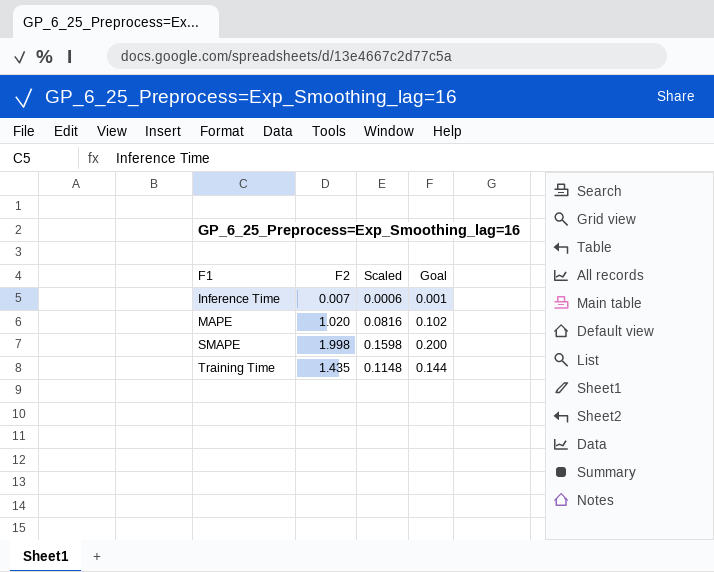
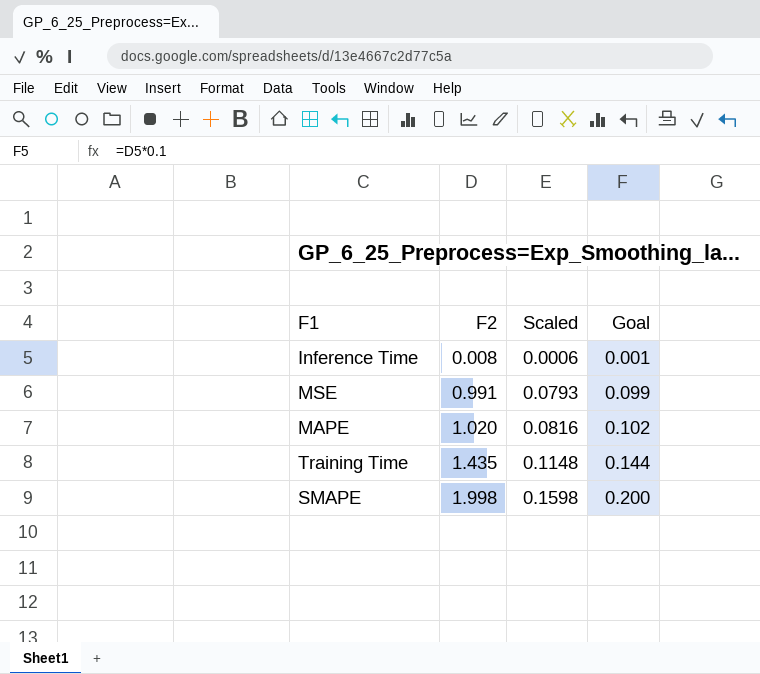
row order: F1 ascending -> F2 ascending
Inference Time | F2: 0.007 -> 0.008
row MSE: none -> 0.991 | 0.0793 | 0.099

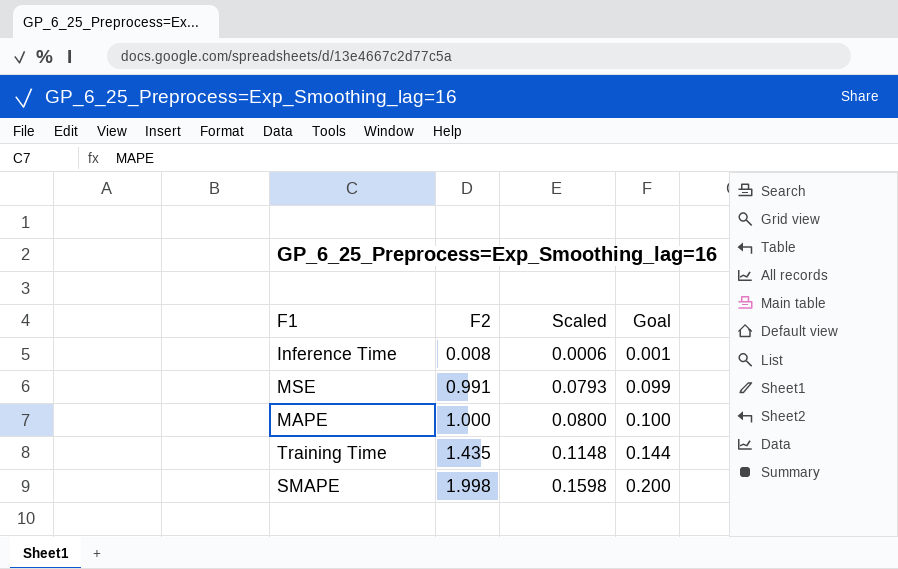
MAPE | F2: 1.020 -> 1.000
MAPE | Scaled: 0.0816 -> 0.0800
MAPE | Goal: 0.102 -> 0.100

